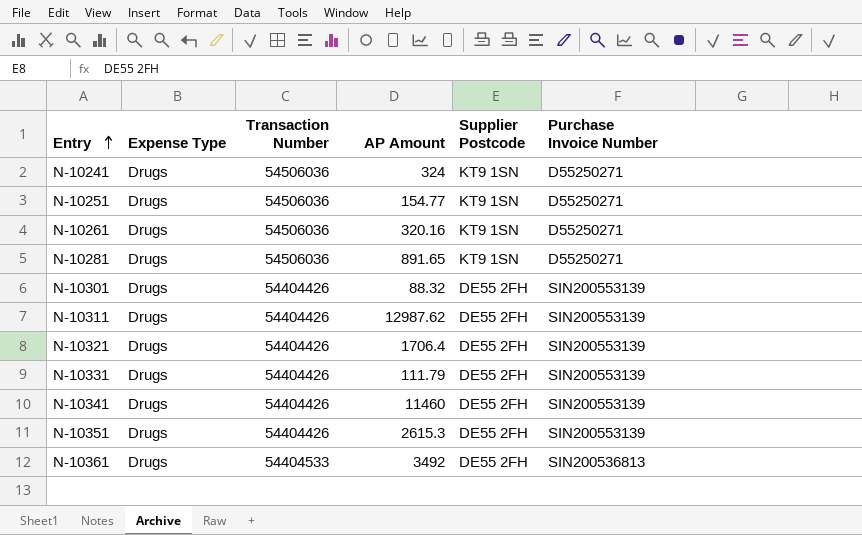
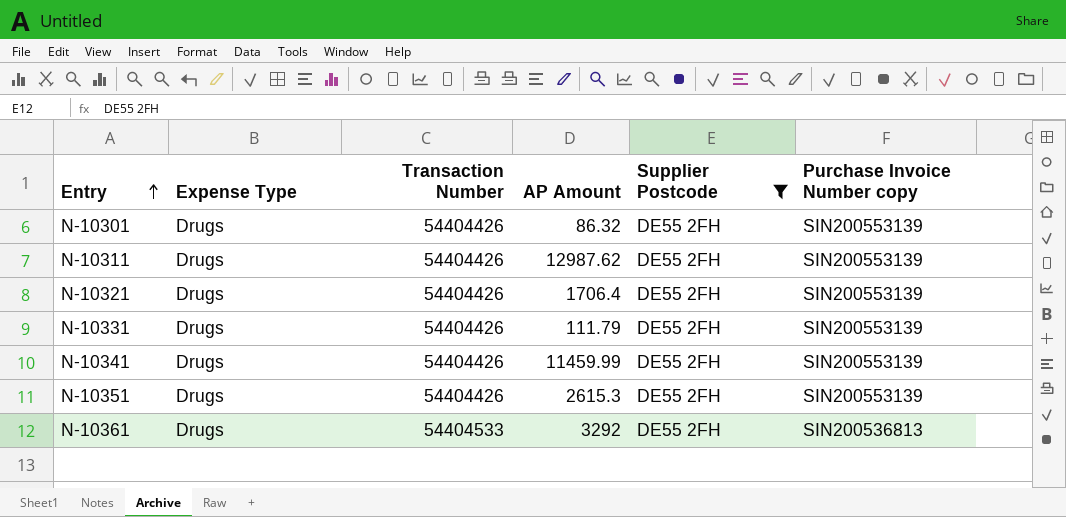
filter: none -> Supplier Postcode = DE55 2FH
column name: Purchase Invoice Number -> Purchase Invoice Number copy
N-10301 | AP Amount: 88.32 -> 86.32
N-10341 | AP Amount: 11460 -> 11459.99
N-10361 | AP Amount: 3492 -> 3292

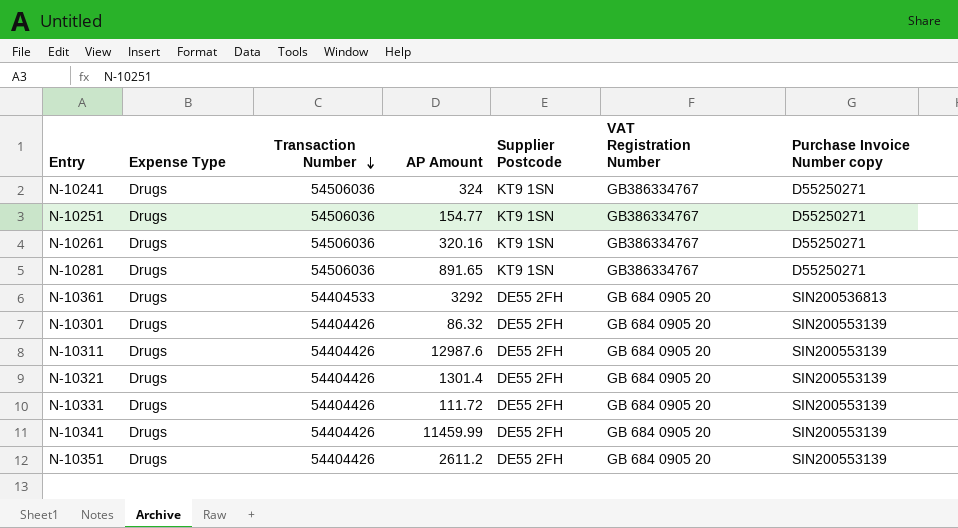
filter: Supplier Postcode = DE55 2FH -> none
row order: Entry ascending -> Transaction Number descending
column VAT Registration Number | position: none -> 6
N-10311 | AP Amount: 12987.62 -> 12987.6
N-10321 | AP Amount: 1706.4 -> 1301.4
N-10331 | AP Amount: 111.79 -> 111.72
N-10351 | AP Amount: 2615.3 -> 2611.2

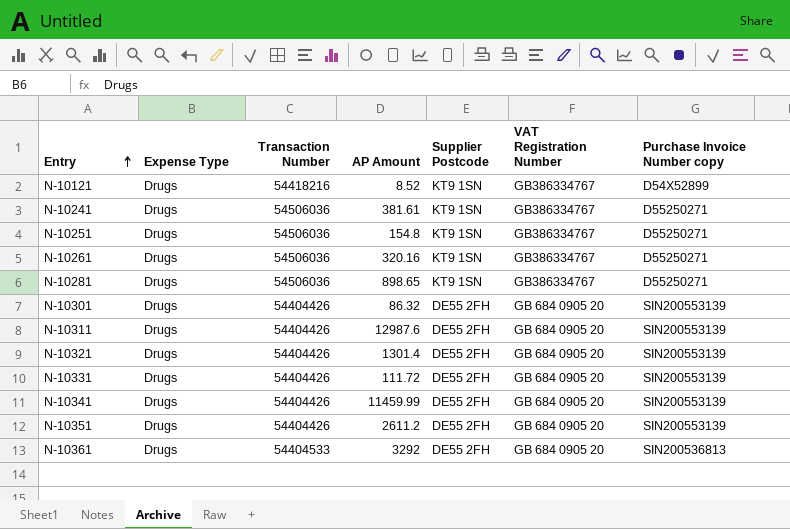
row order: Transaction Number descending -> Entry ascending
row N-10121: none -> Drugs | 54418216 | 8.52 | KT9 1SN | GB386334767 | D54X52899
N-10241 | AP Amount: 324 -> 381.61
N-10251 | AP Amount: 154.77 -> 154.8
N-10281 | AP Amount: 891.65 -> 898.65

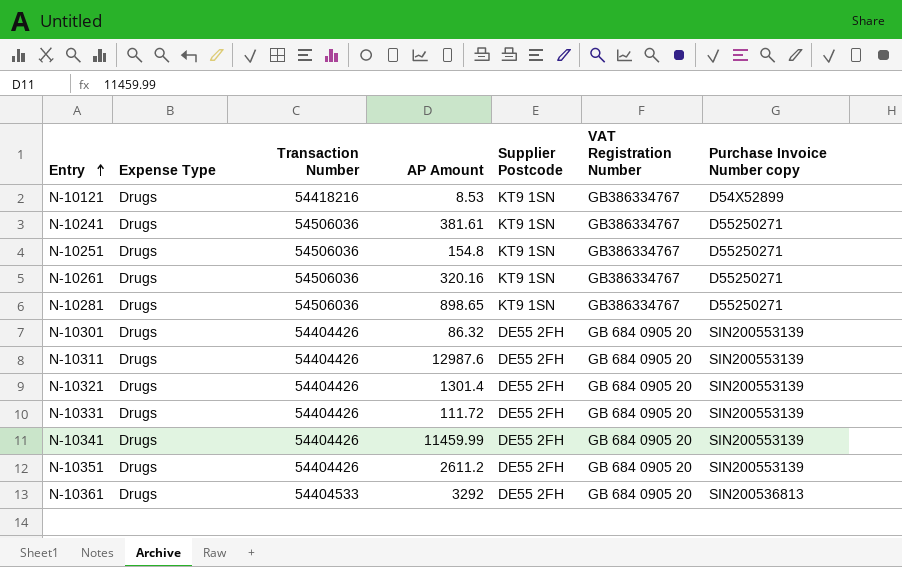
N-10121 | AP Amount: 8.52 -> 8.53

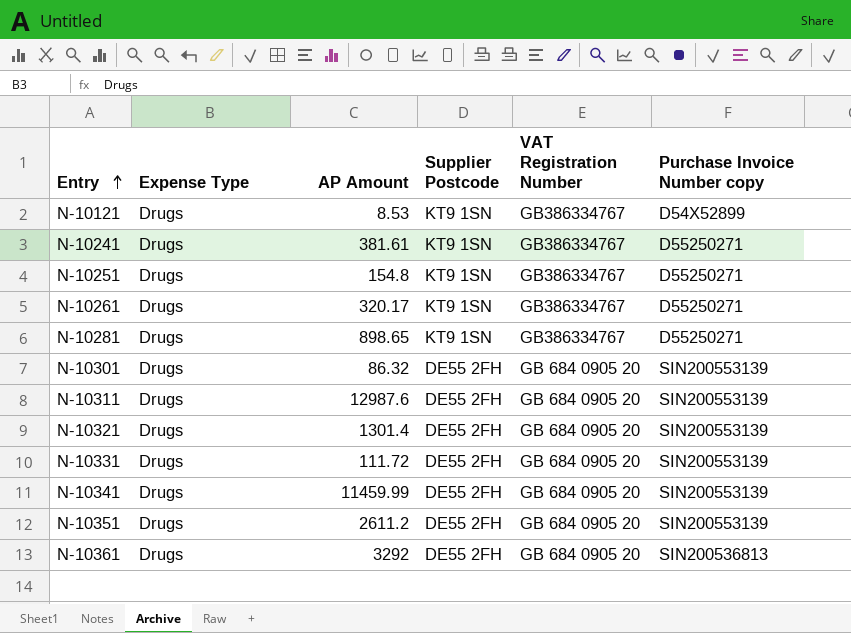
column Transaction Number | position: 3 -> none
N-10261 | AP Amount: 320.16 -> 320.17

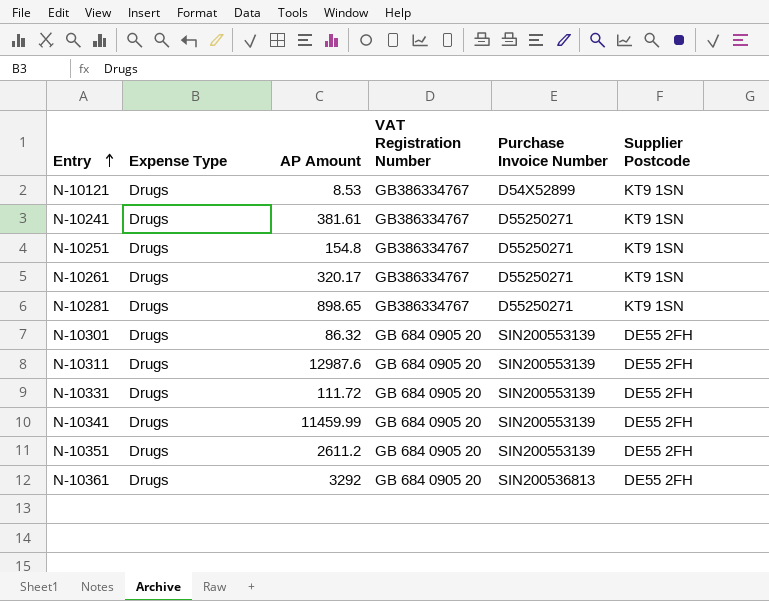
column name: Purchase Invoice Number copy -> Purchase Invoice Number
column Supplier Postcode | position: 4 -> 6
row N-10321: Drugs | 1301.4 | DE55 2FH | GB 684 0905 20 | SIN200553139 -> none

